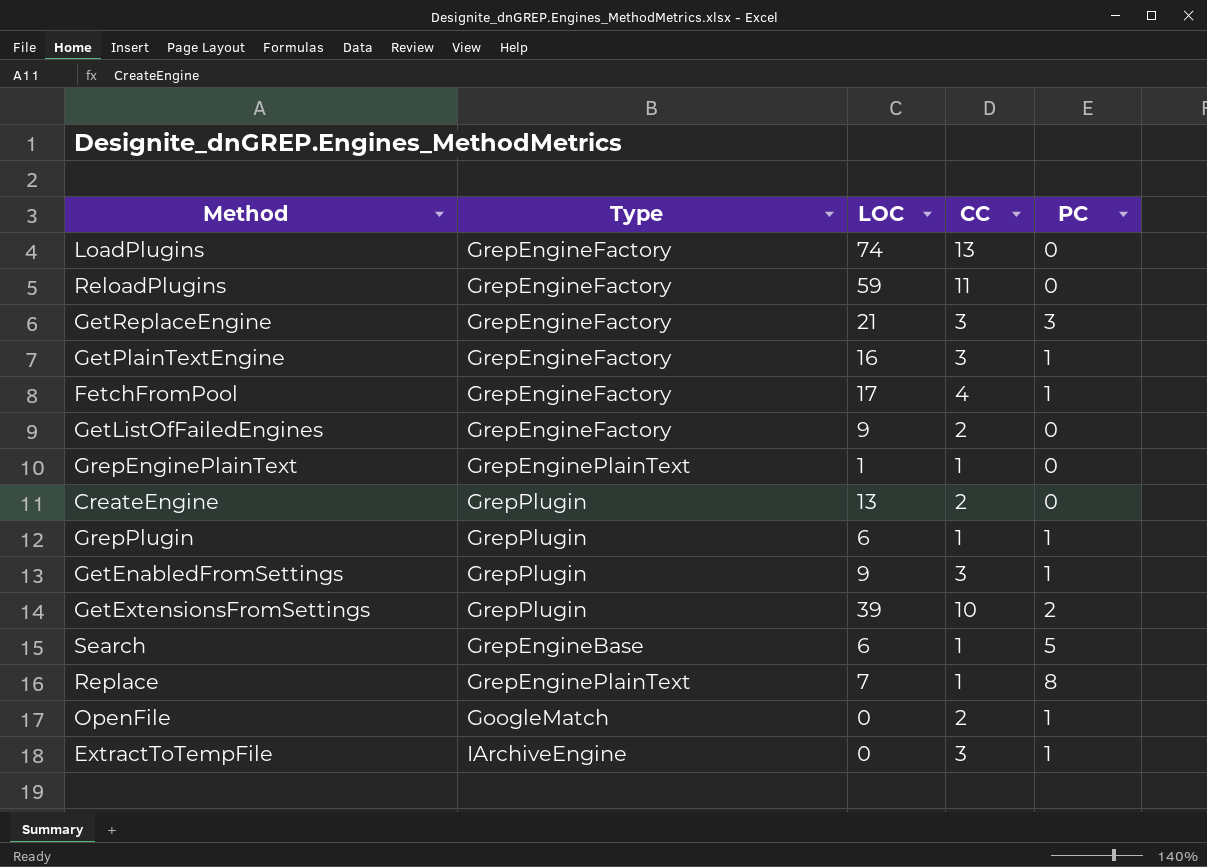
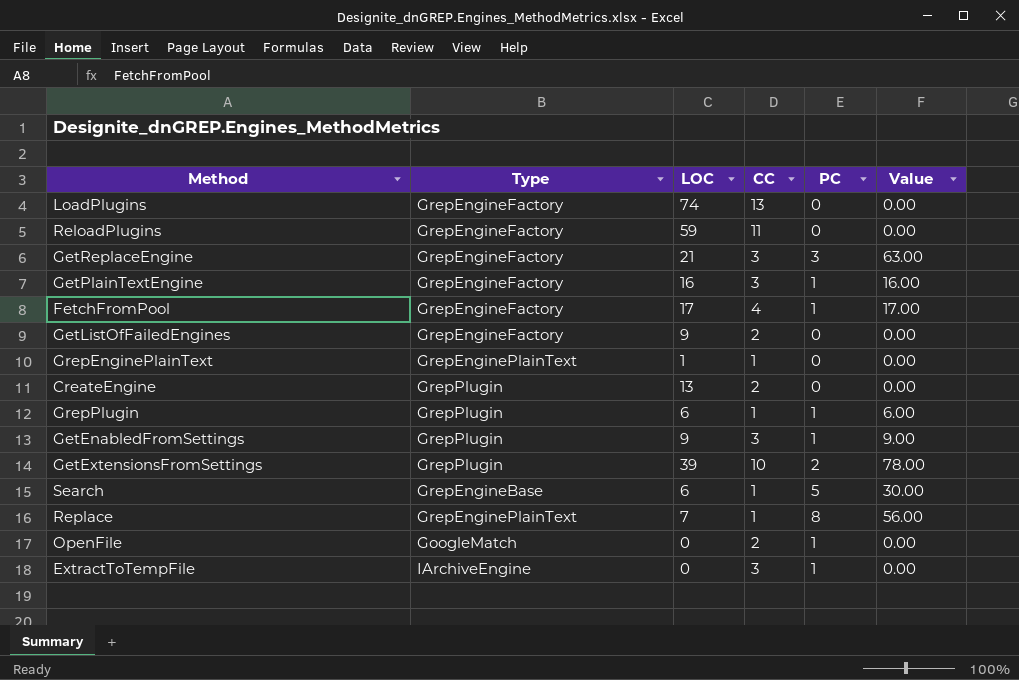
column Value | formula: none -> [LOC] * [PC]

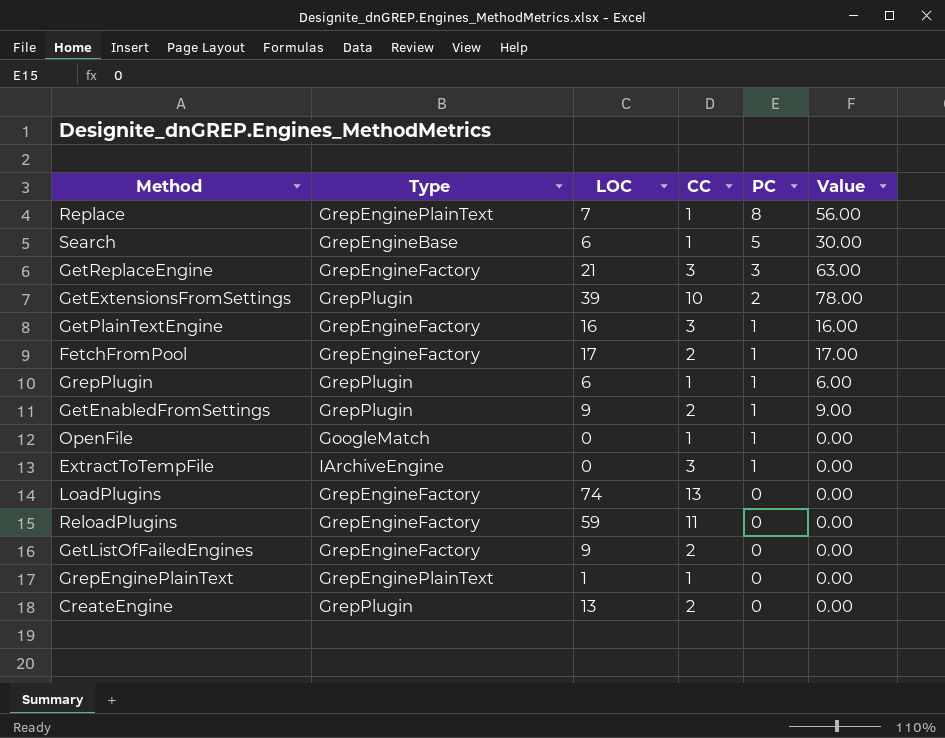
row order: none -> PC descending
FetchFromPool | CC: 4 -> 2
GetEnabledFromSettings | CC: 3 -> 2
OpenFile | CC: 2 -> 1

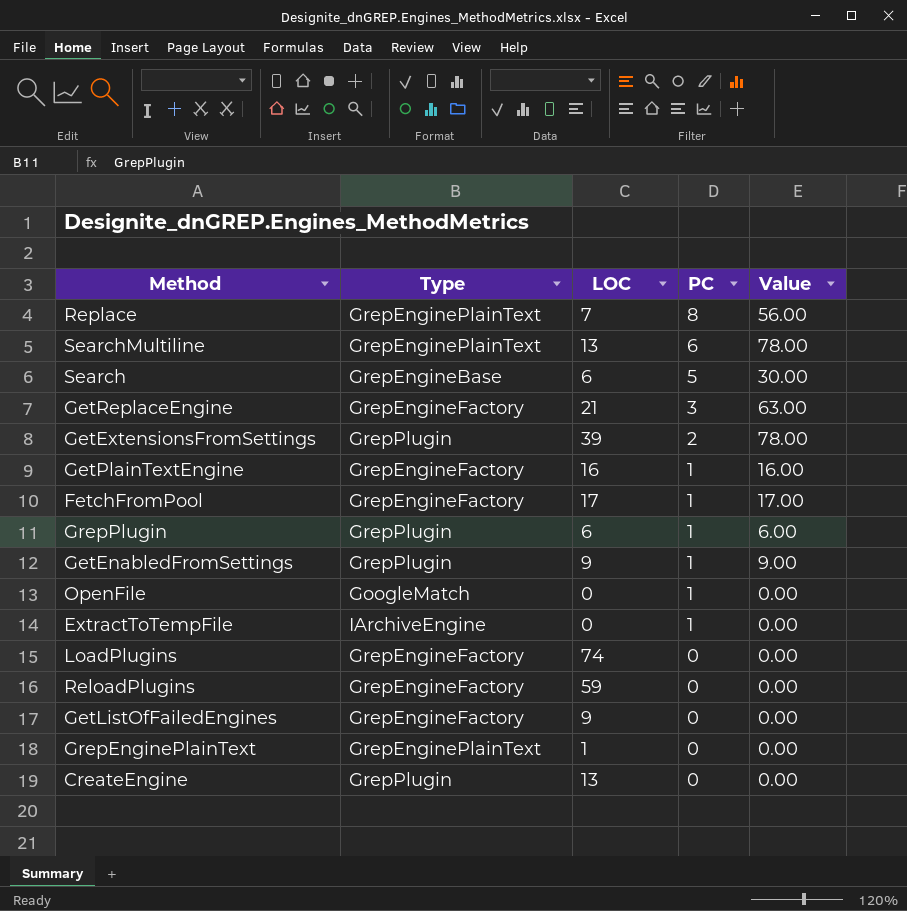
column CC | position: 4 -> none
row SearchMultiline: none -> GrepEnginePlainText | 13 | 6 | 78.00

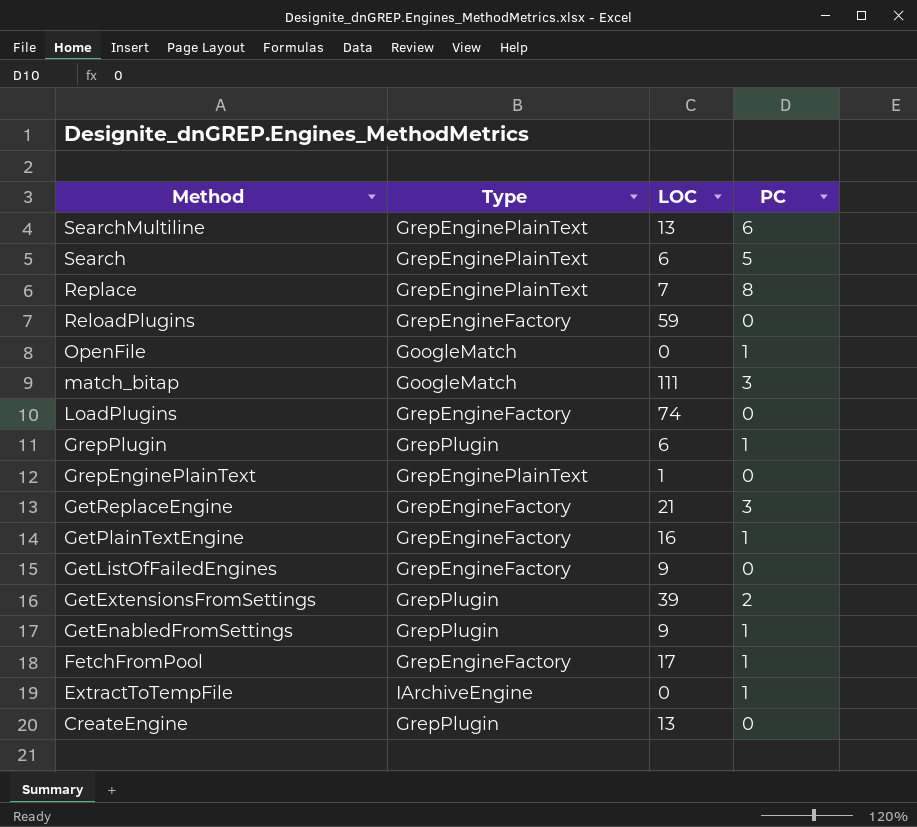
row order: PC descending -> Method descending
column Value | formula: [LOC] * [PC] -> none
Search | Type: GrepEngineBase -> GrepEnginePlainText
row match_bitap: none -> GoogleMatch | 111 | 3

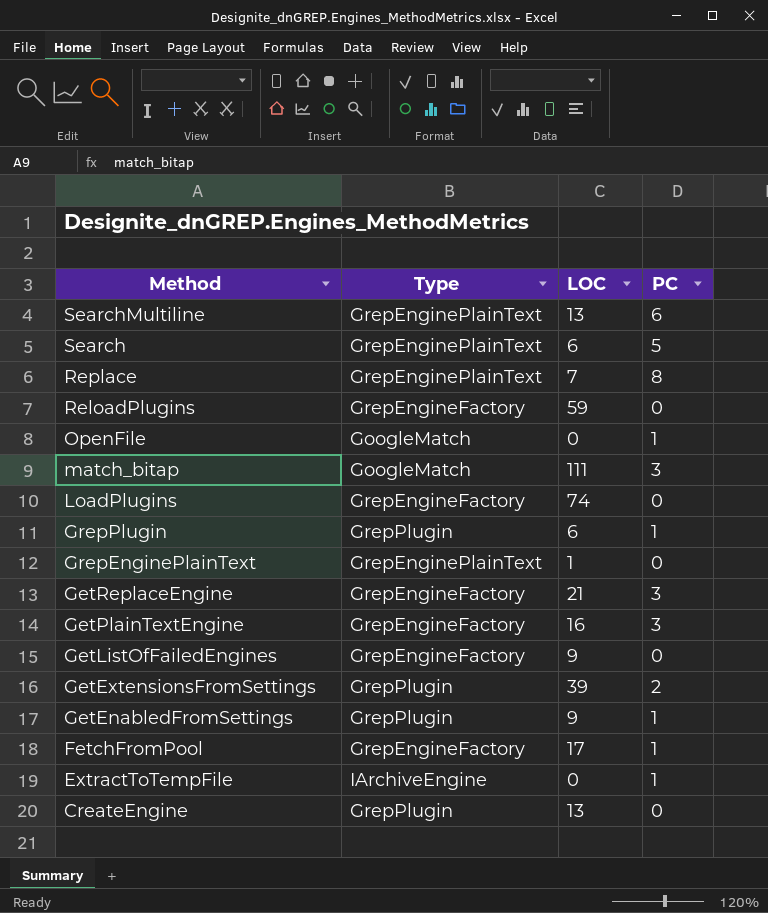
GetPlainTextEngine | PC: 1 -> 3

